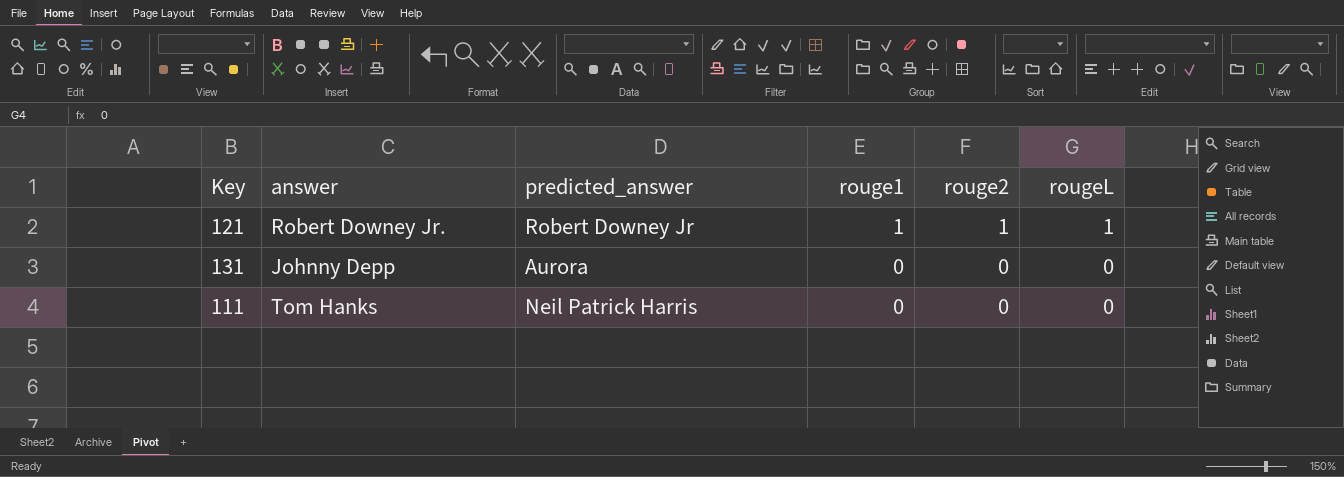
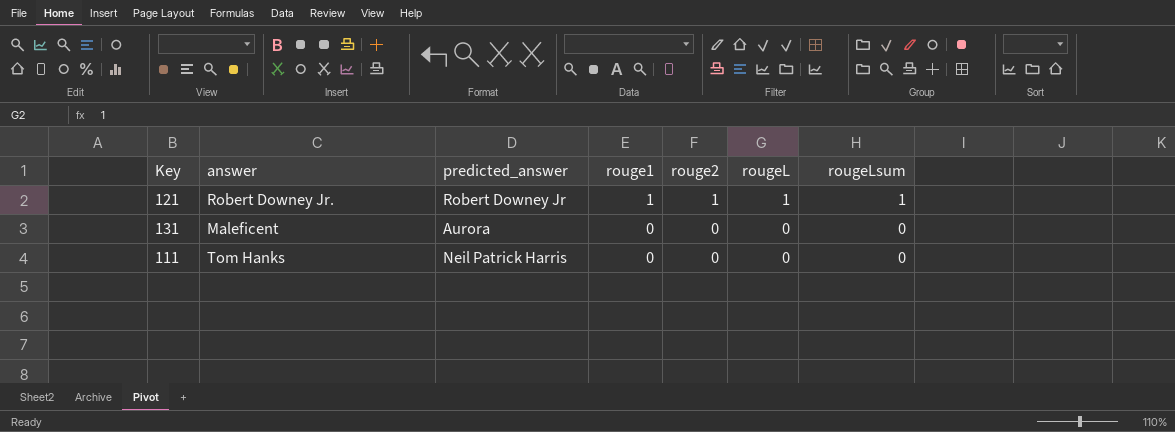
column rougeLsum | position: none -> 7
131 | answer: Johnny Depp -> Maleficent

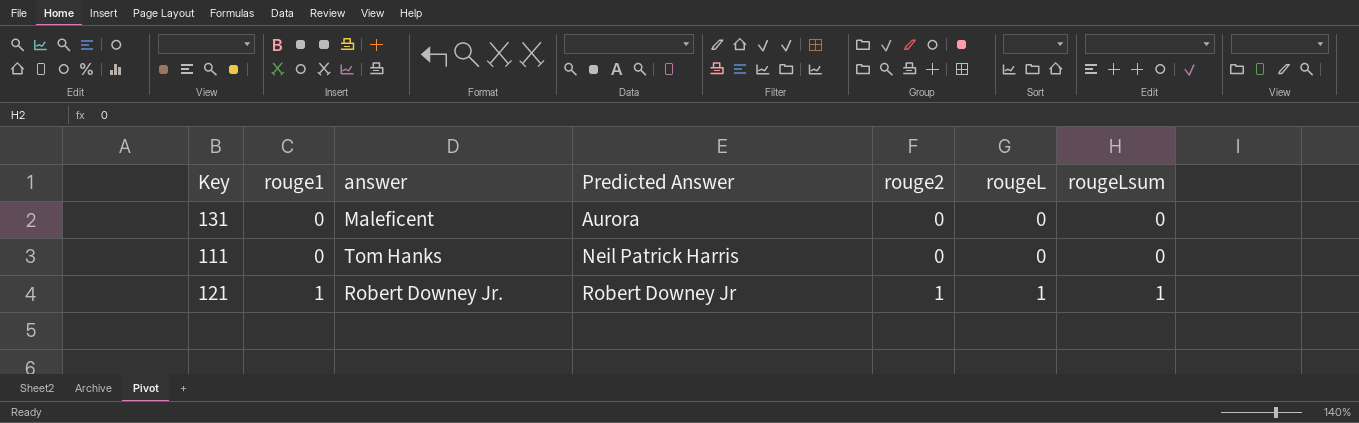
row order: rouge1 descending -> rouge1 ascending
column rouge1 | position: 4 -> 2
column name: predicted_answer -> Predicted Answer

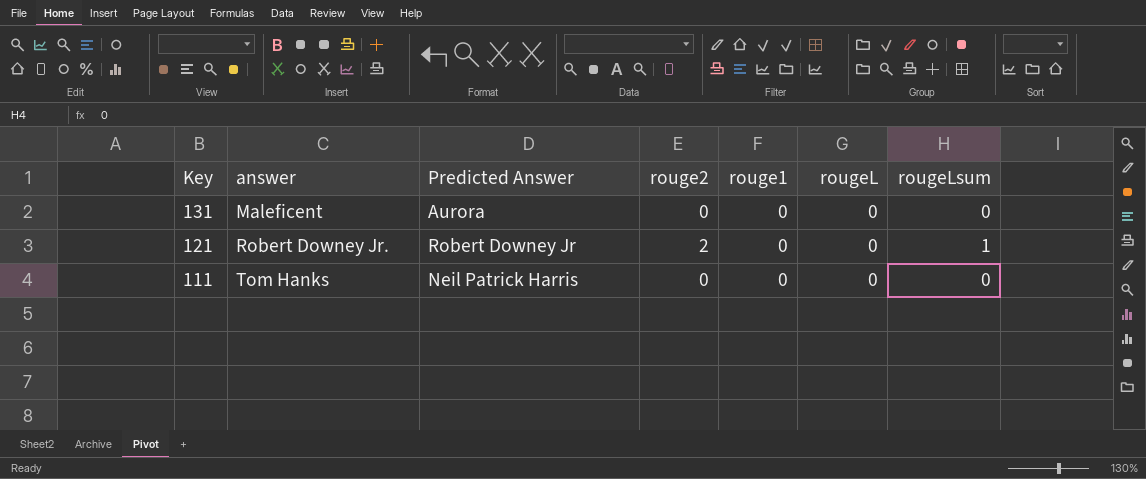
row order: rouge1 ascending -> Key descending
column rouge1 | position: 2 -> 5
121 | rouge2: 1 -> 2
121 | rouge1: 1 -> 0
121 | rougeL: 1 -> 0

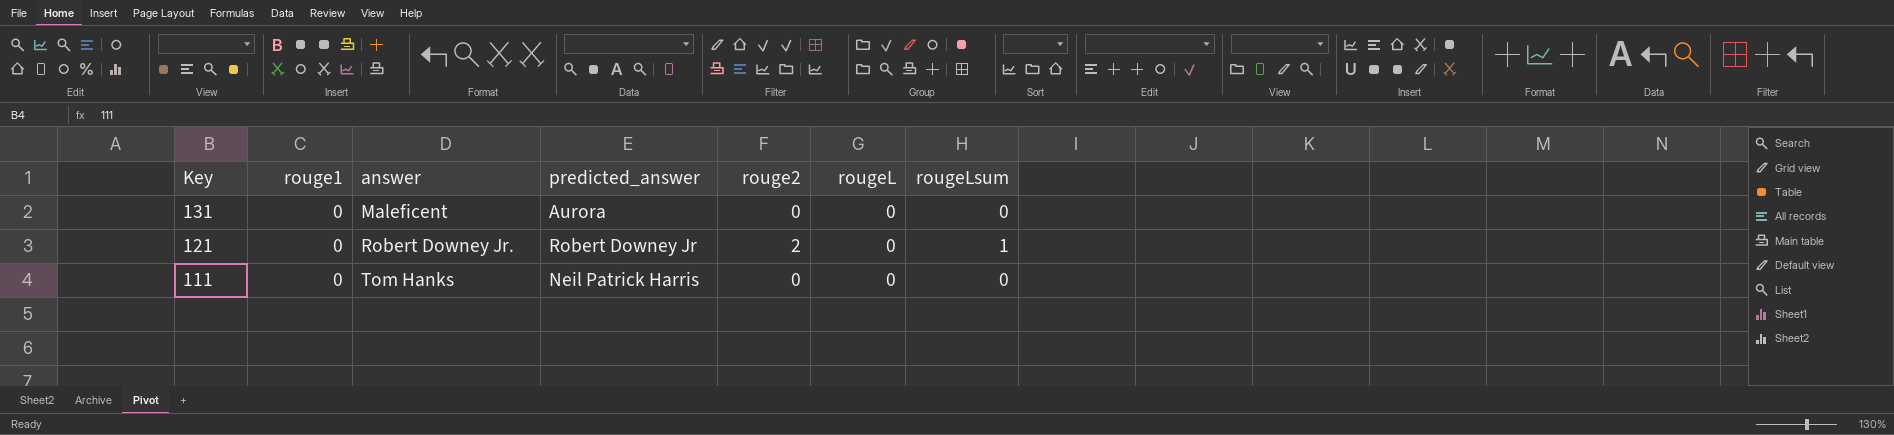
column rouge1 | position: 5 -> 2
column name: Predicted Answer -> predicted_answer

